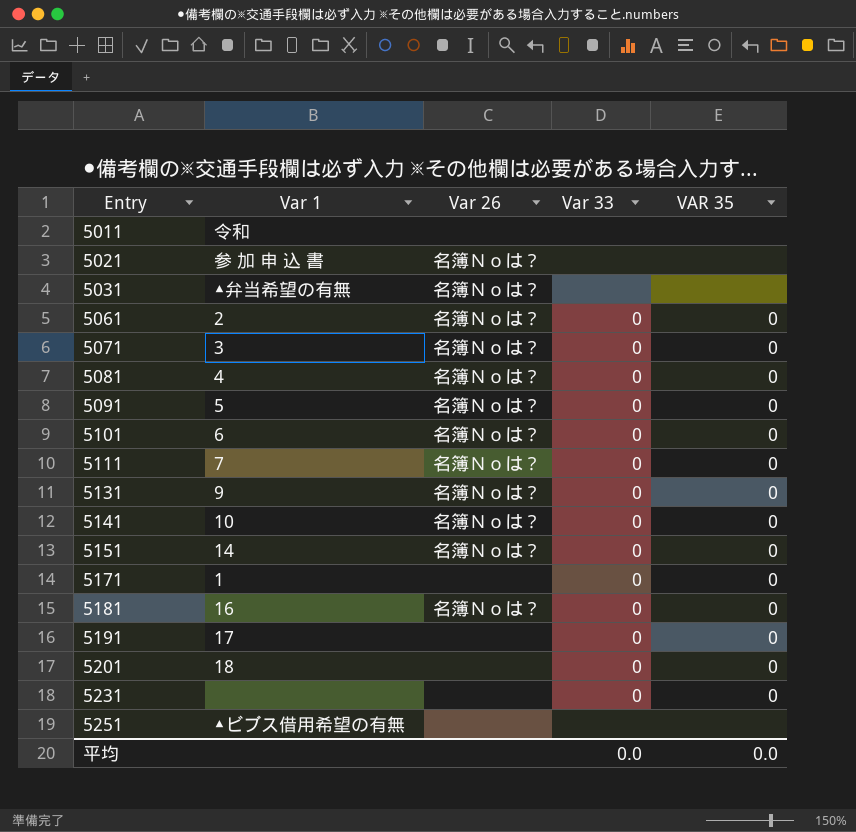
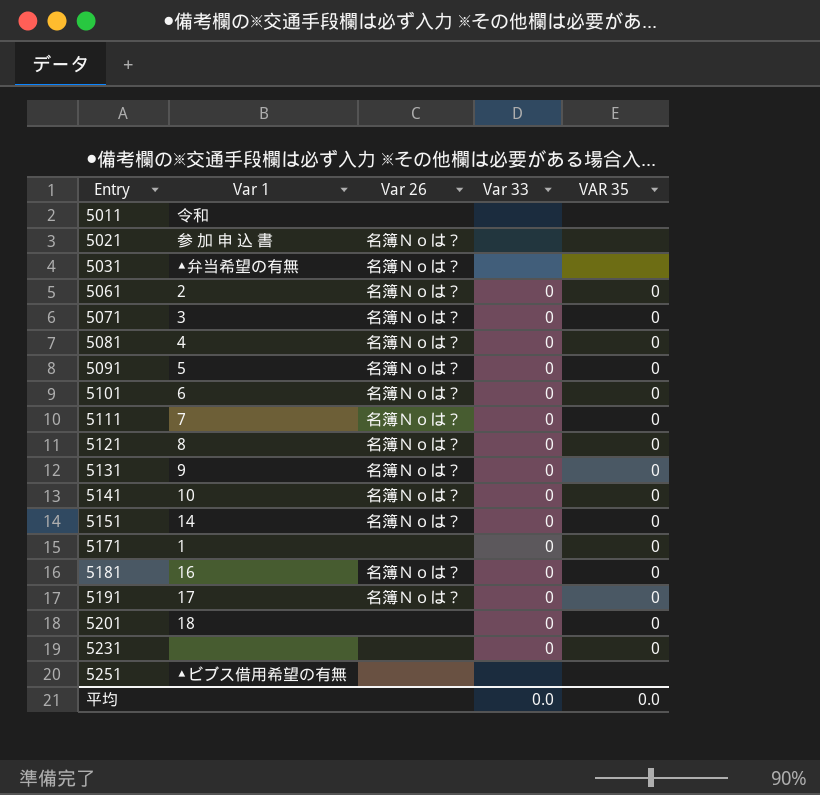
row 5121: none -> 8 | 名簿Ｎｏは？ | 0 | 0
5191 | Var 26: none -> 名簿Ｎｏは？

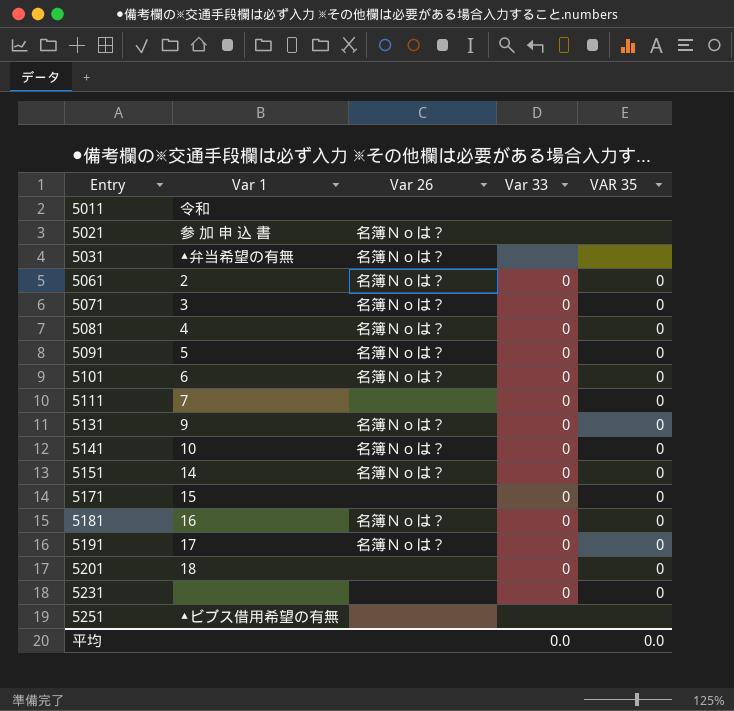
row 5121: 8 | 名簿Ｎｏは？ | 0 | 0 -> none
5111 | Var 26: 名簿Ｎｏは？ -> none
5171 | Var 1: 1 -> 15

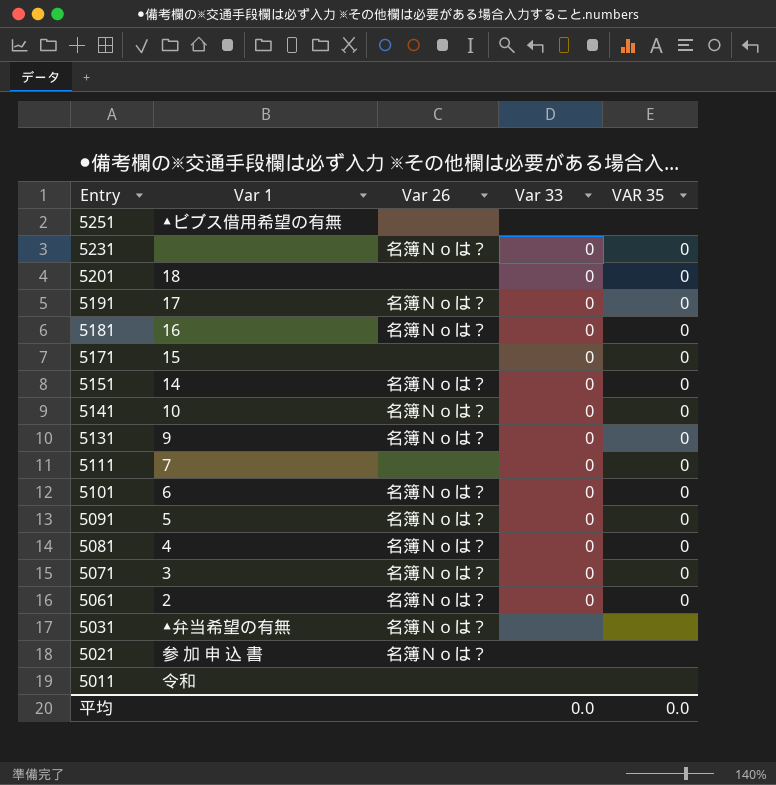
row order: Entry ascending -> Entry descending
5231 | Var 26: none -> 名簿Ｎｏは？

